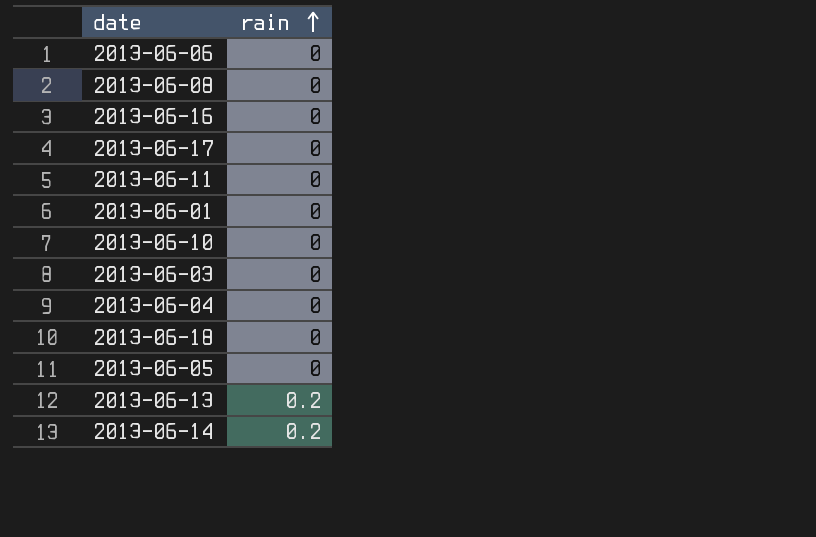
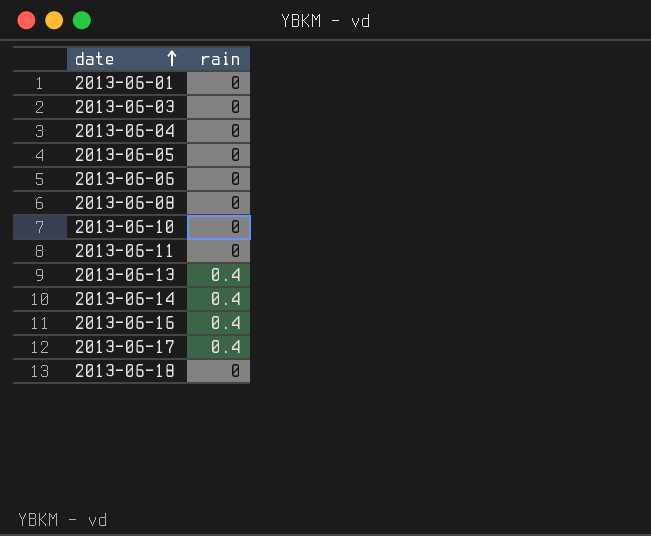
row order: rain ascending -> date ascending
2013-06-13 | rain: 0.2 -> 0.4
2013-06-14 | rain: 0.2 -> 0.4
2013-06-16 | rain: 0 -> 0.4
2013-06-17 | rain: 0 -> 0.4

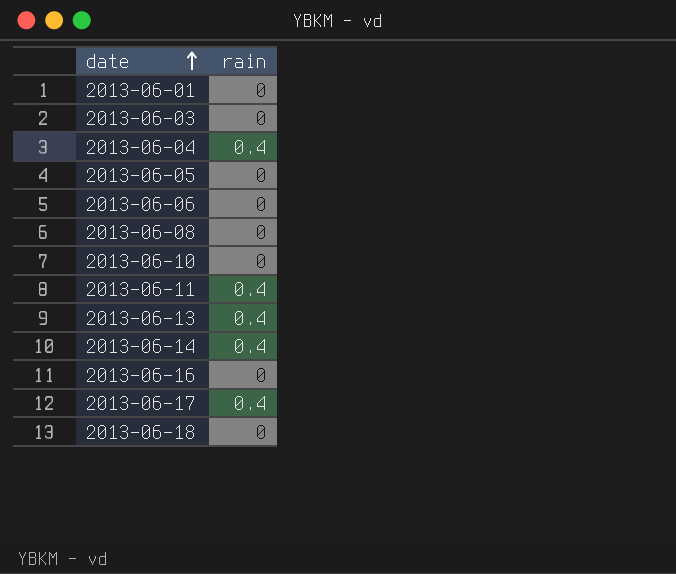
2013-06-04 | rain: 0 -> 0.4
2013-06-11 | rain: 0 -> 0.4
2013-06-16 | rain: 0.4 -> 0

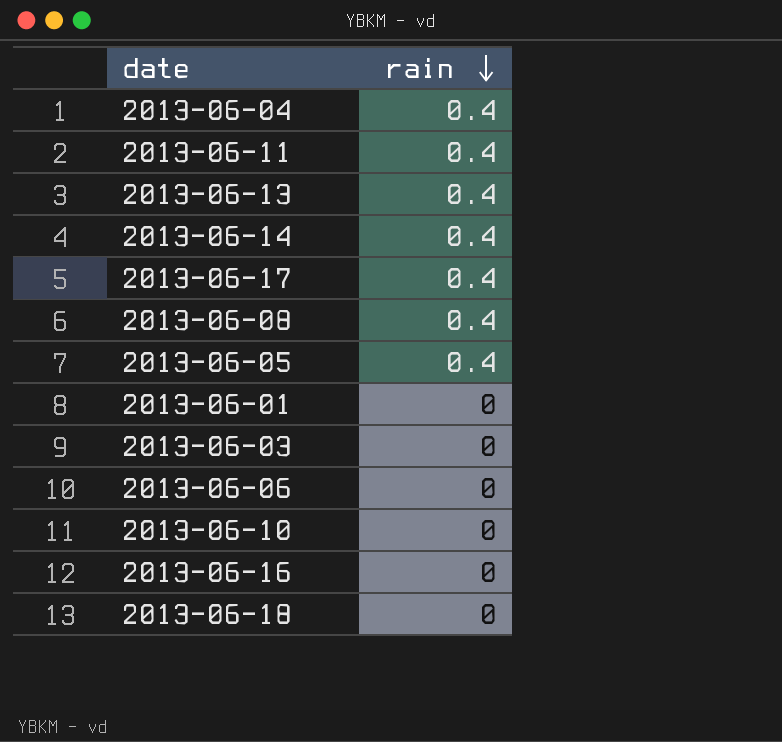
row order: date ascending -> rain descending
2013-06-08 | rain: 0 -> 0.4
2013-06-05 | rain: 0 -> 0.4

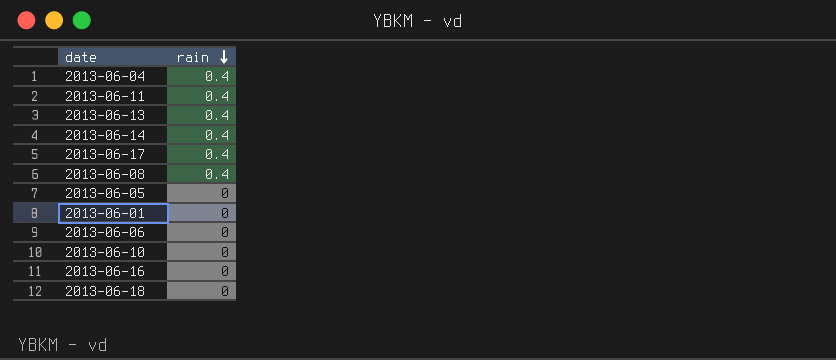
row 2013-06-03: 0 -> none
2013-06-05 | rain: 0.4 -> 0

